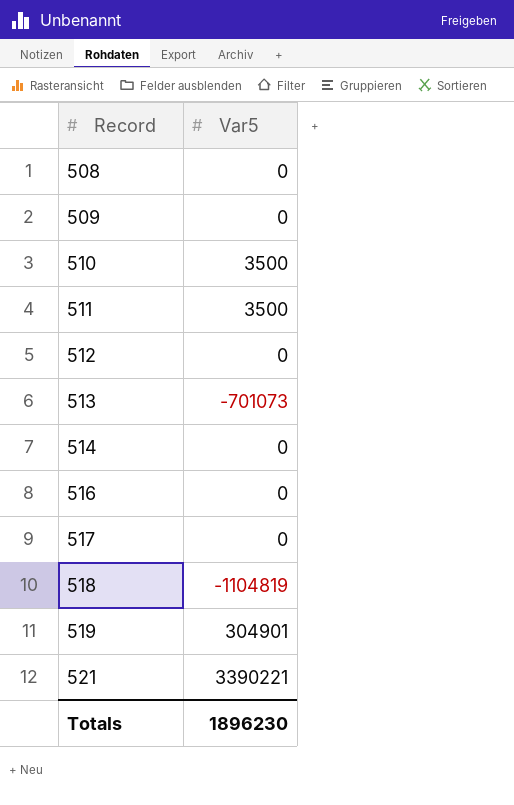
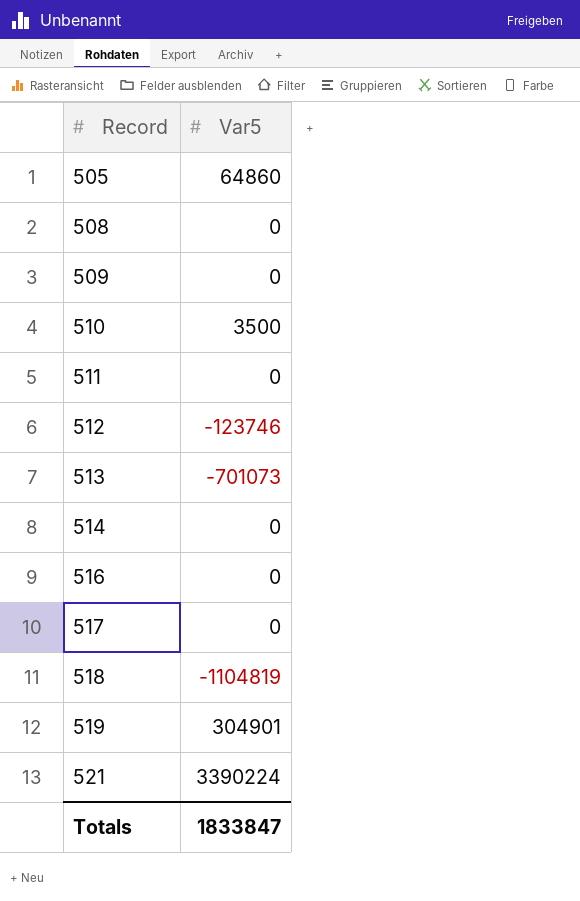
row 505: none -> 64860
511 | Var5: 3500 -> 0
512 | Var5: 0 -> -123746
521 | Var5: 3390221 -> 3390224
Totals | Var5: 1896230 -> 1833847

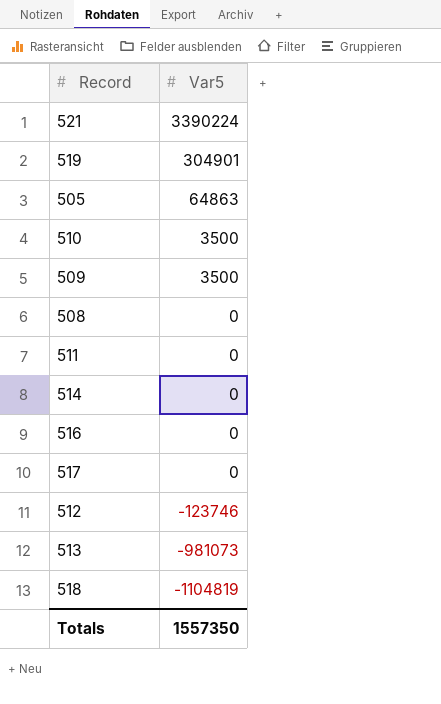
row order: Record ascending -> Var5 descending
505 | Var5: 64860 -> 64863
509 | Var5: 0 -> 3500
513 | Var5: -701073 -> -981073
Totals | Var5: 1833847 -> 1557350

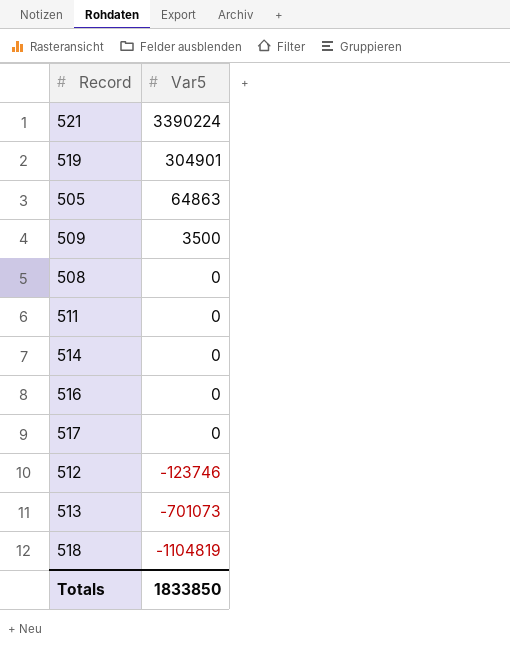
row 510: 3500 -> none
513 | Var5: -981073 -> -701073
Totals | Var5: 1557350 -> 1833850

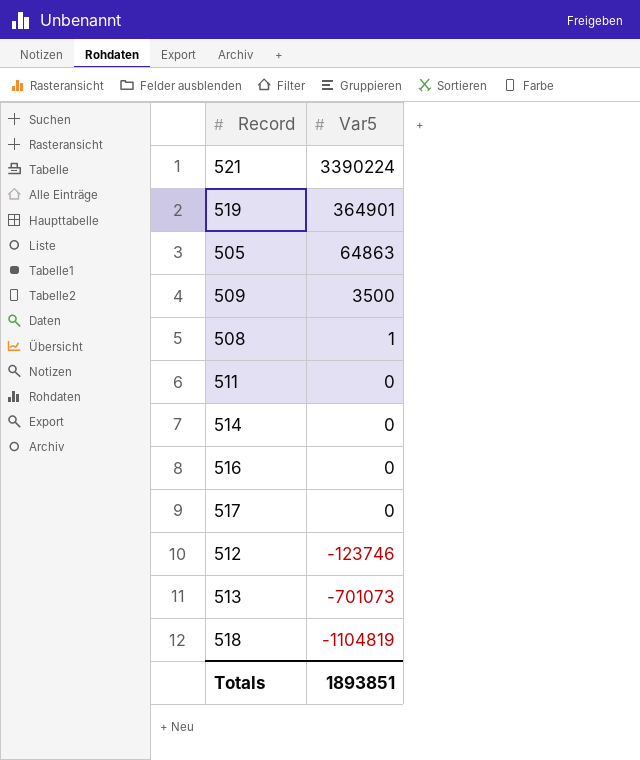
519 | Var5: 304901 -> 364901
508 | Var5: 0 -> 1
Totals | Var5: 1833850 -> 1893851

